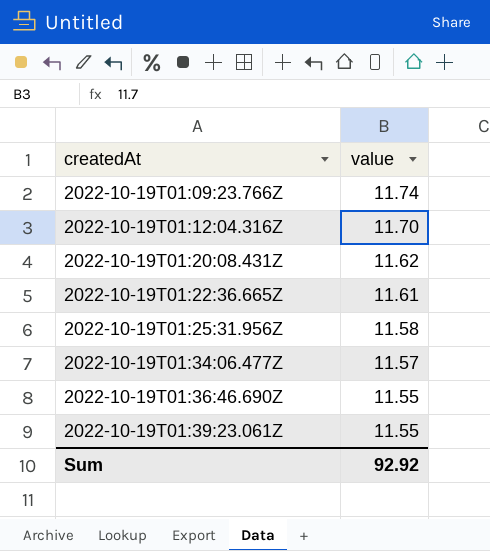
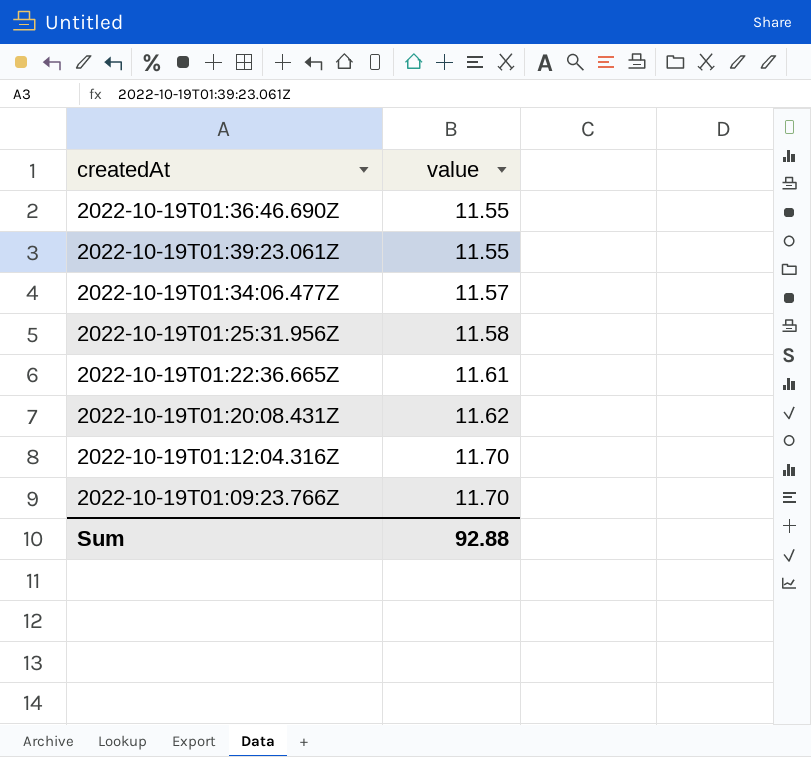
row order: createdAt ascending -> value ascending
2022-10-19T01:09:23.766Z | value: 11.74 -> 11.70
Sum | value: 92.92 -> 92.88

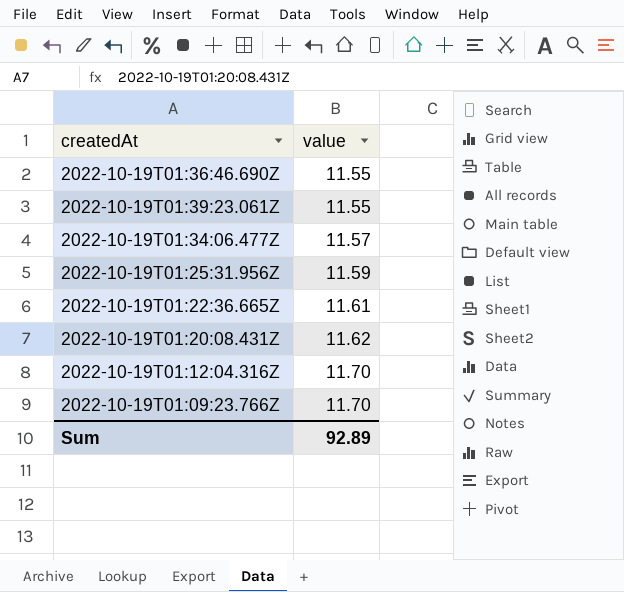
2022-10-19T01:25:31.956Z | value: 11.58 -> 11.59
Sum | value: 92.88 -> 92.89

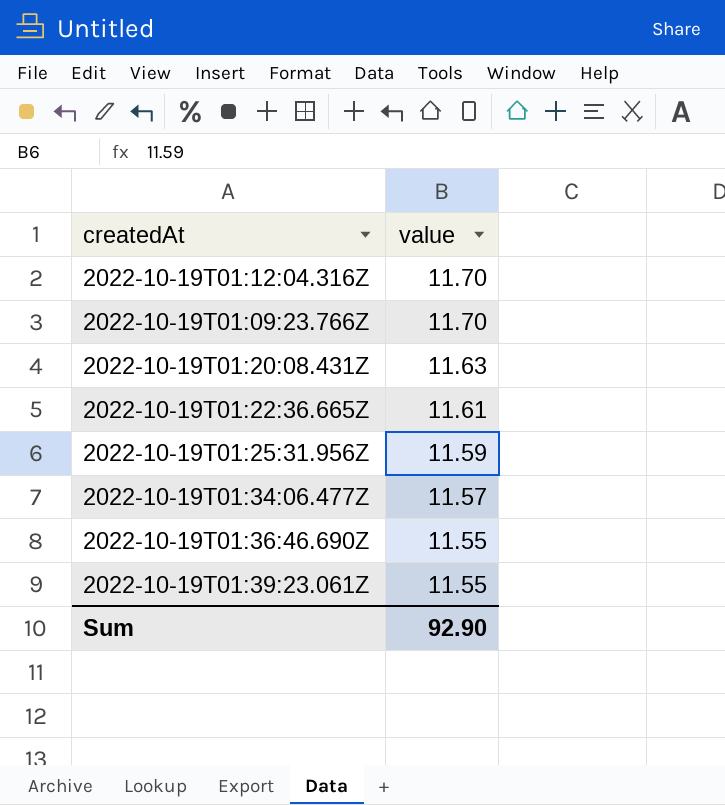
row order: value ascending -> value descending
2022-10-19T01:20:08.431Z | value: 11.62 -> 11.63
Sum | value: 92.89 -> 92.90

